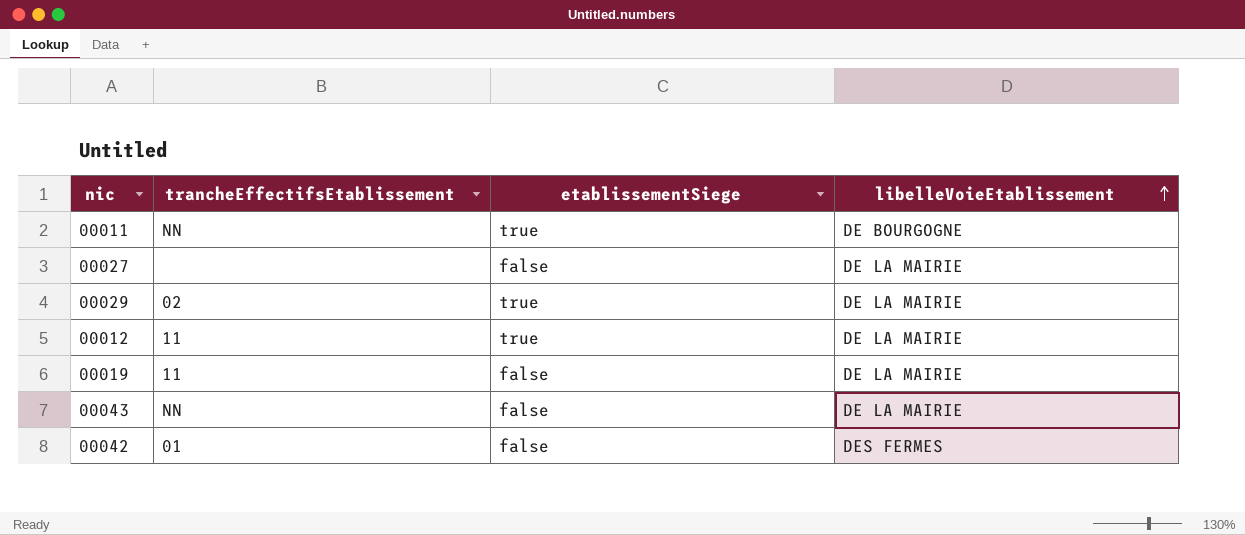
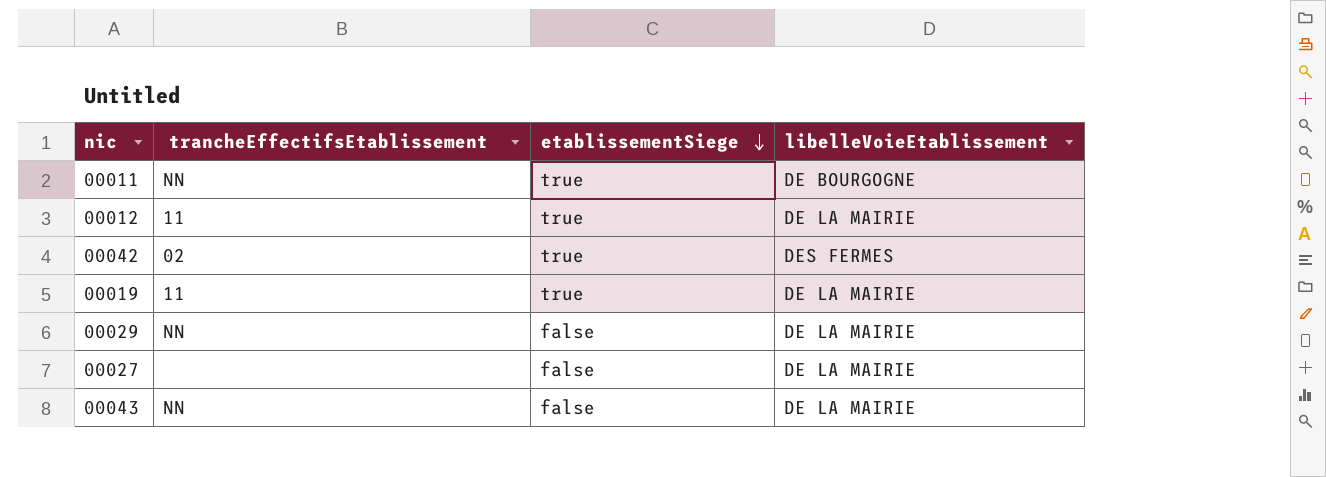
row order: libelleVoieEtablissement ascending -> etablissementSiege descending
00042 | trancheEffectifsEtablissement: 01 -> 02
00042 | etablissementSiege: false -> true
00019 | etablissementSiege: false -> true
00029 | trancheEffectifsEtablissement: 02 -> NN
00029 | etablissementSiege: true -> false

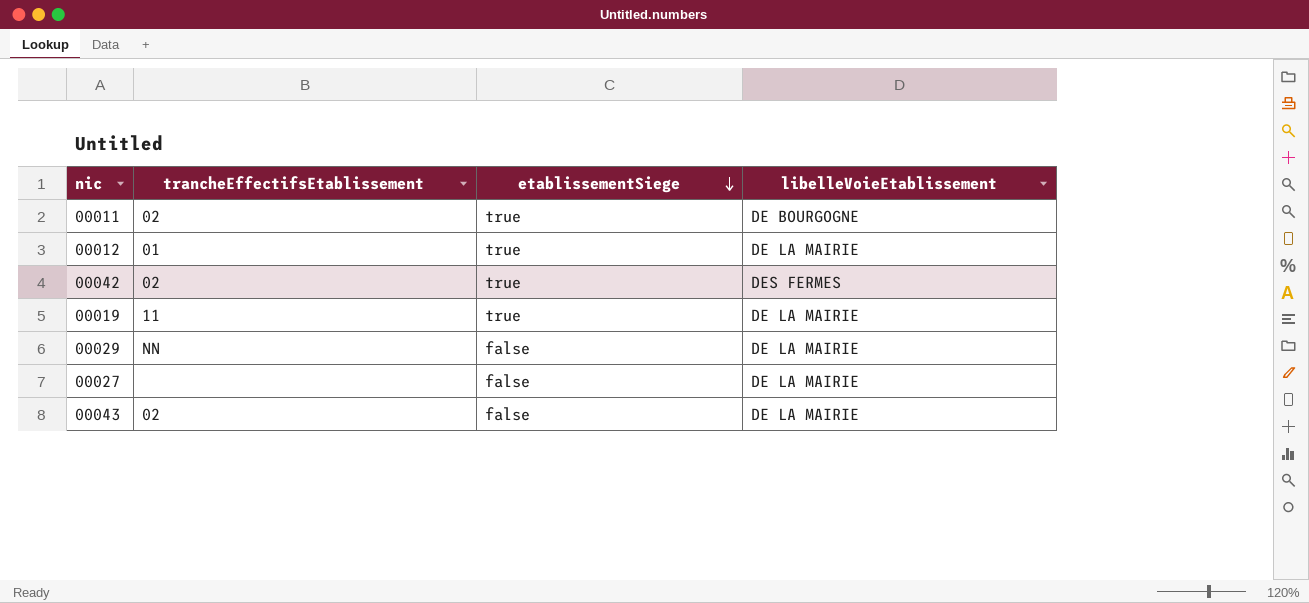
00011 | trancheEffectifsEtablissement: NN -> 02
00012 | trancheEffectifsEtablissement: 11 -> 01
00043 | trancheEffectifsEtablissement: NN -> 02

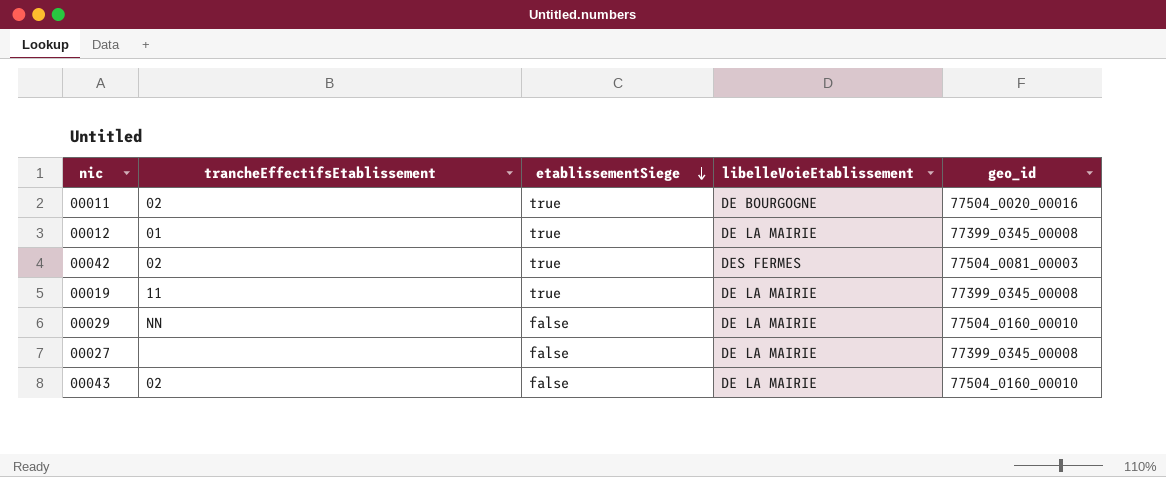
column geo_id | position: none -> 5

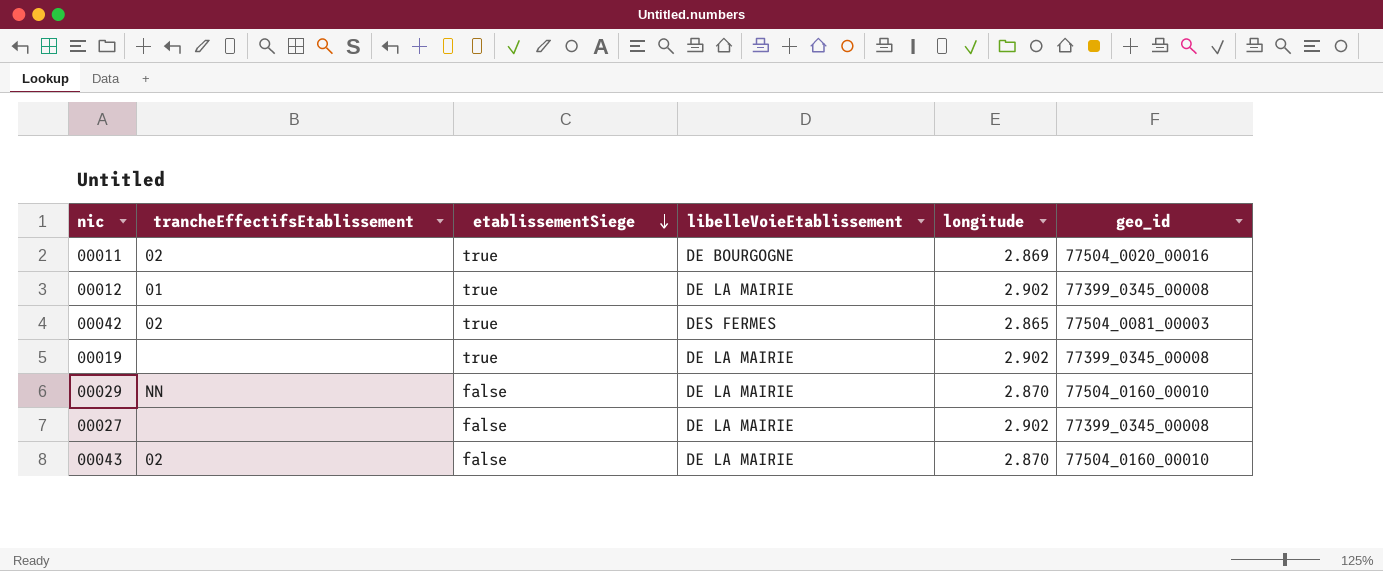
column longitude | position: none -> 5
00019 | trancheEffectifsEtablissement: 11 -> none

